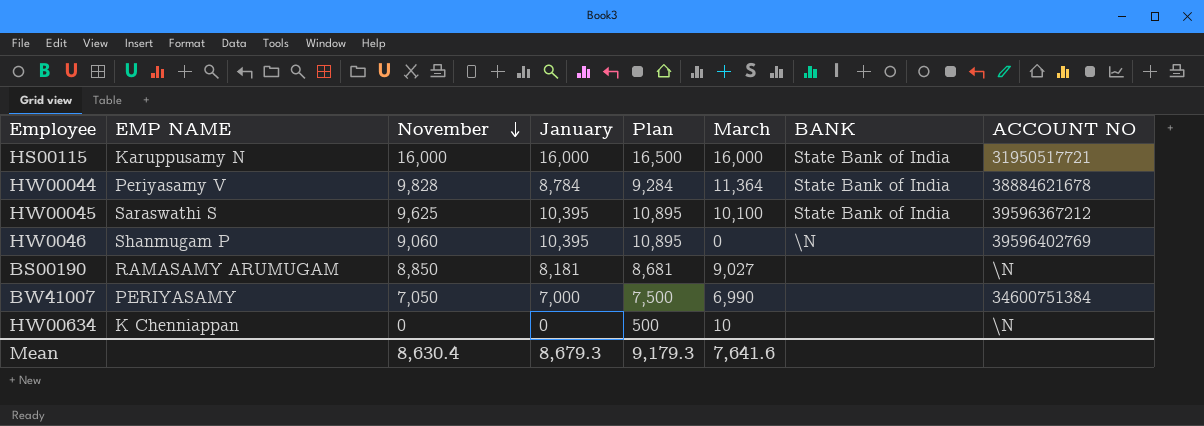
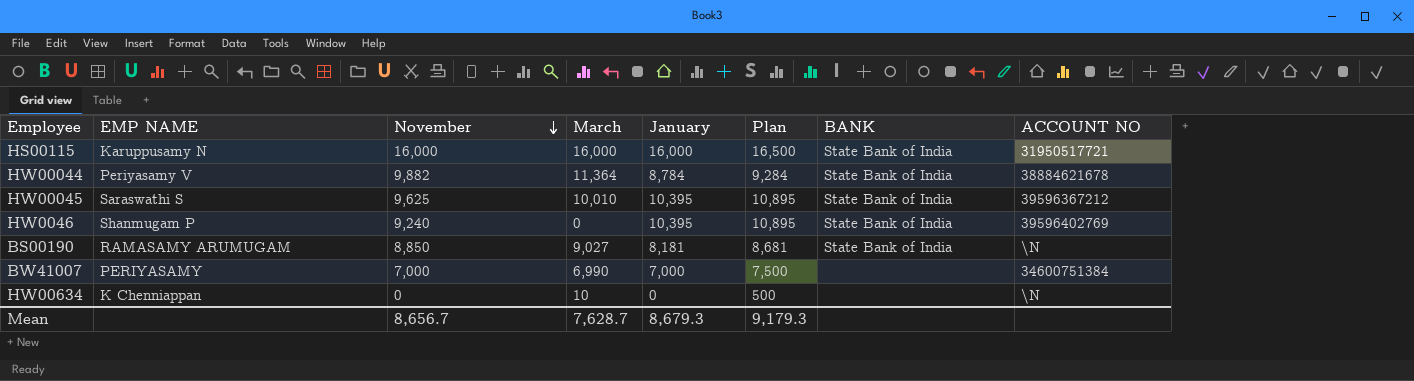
column March | position: 6 -> 4
HW00044 | November: 9,828 -> 9,882
HW00045 | March: 10,100 -> 10,010
HW0046 | November: 9,060 -> 9,240
HW0046 | BANK: \N -> State Bank of India
BS00190 | BANK: none -> State Bank of India
BW41007 | November: 7,050 -> 7,000
Mean | November: 8,630.4 -> 8,656.7
Mean | March: 7,641.6 -> 7,628.7

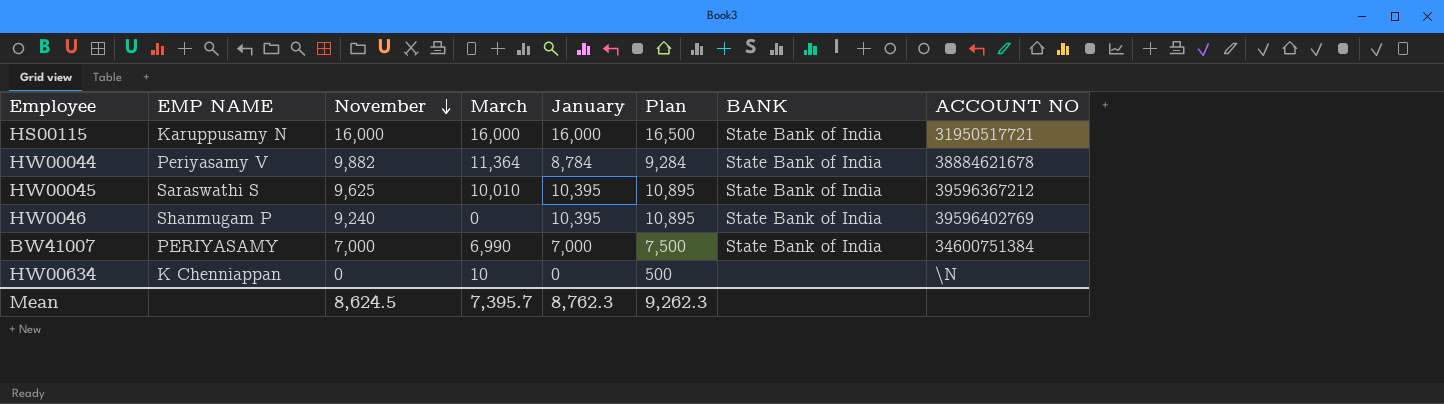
row BS00190: RAMASAMY ARUMUGAM | 8,850 | 9,027 | 8,181 | 8,681 | State Bank of India | \N -> none
BW41007 | BANK: none -> State Bank of India
Mean | November: 8,656.7 -> 8,624.5
Mean | March: 7,628.7 -> 7,395.7
Mean | January: 8,679.3 -> 8,762.3
Mean | Plan: 9,179.3 -> 9,262.3

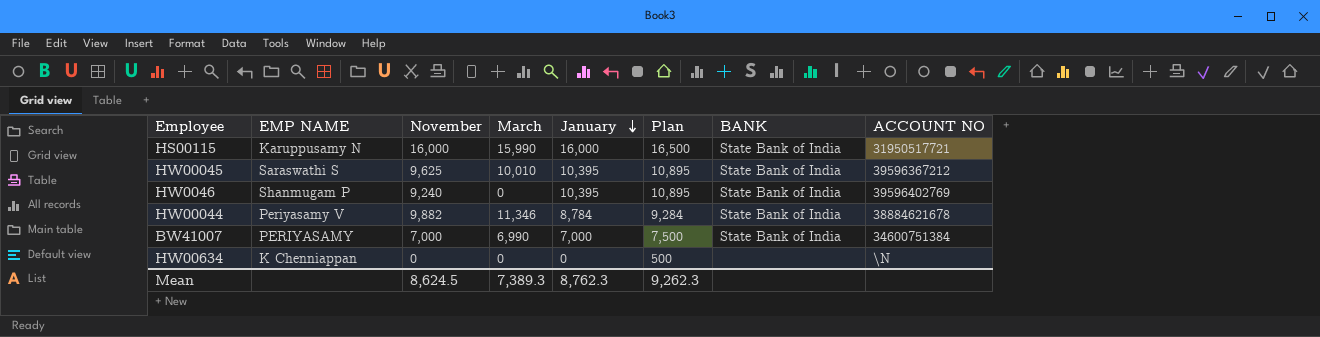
row order: November descending -> January descending
HS00115 | March: 16,000 -> 15,990
HW00044 | March: 11,364 -> 11,346
HW00634 | March: 10 -> 0
Mean | March: 7,395.7 -> 7,389.3

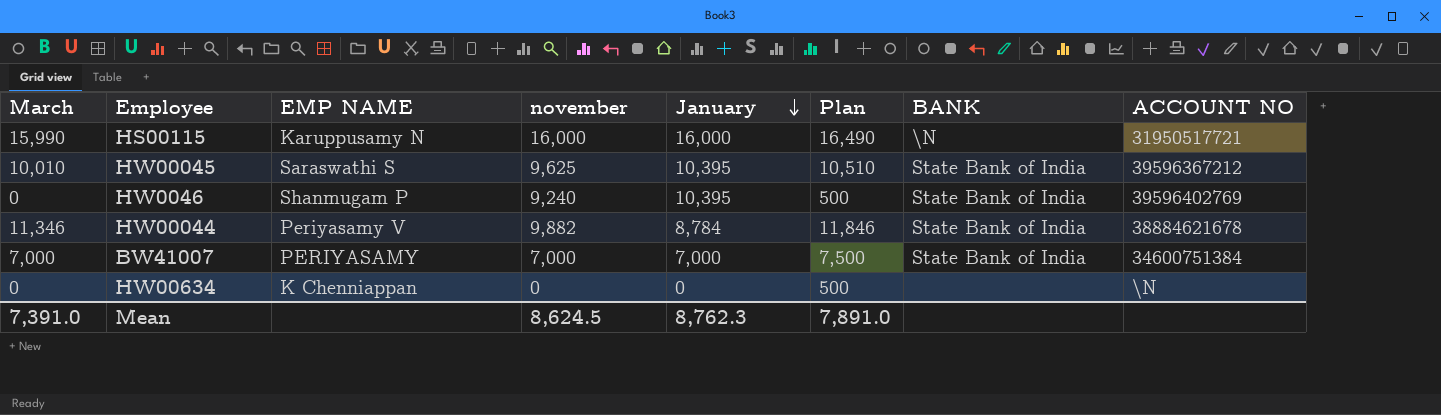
column March | position: 4 -> 1
column name: November -> november
column Plan | formula: [January] + 500 -> [March] + 500
HS00115 | BANK: State Bank of India -> \N
BW41007 | March: 6,990 -> 7,000
Mean | March: 7,389.3 -> 7,391.0
Mean | Plan: 9,262.3 -> 7,891.0

